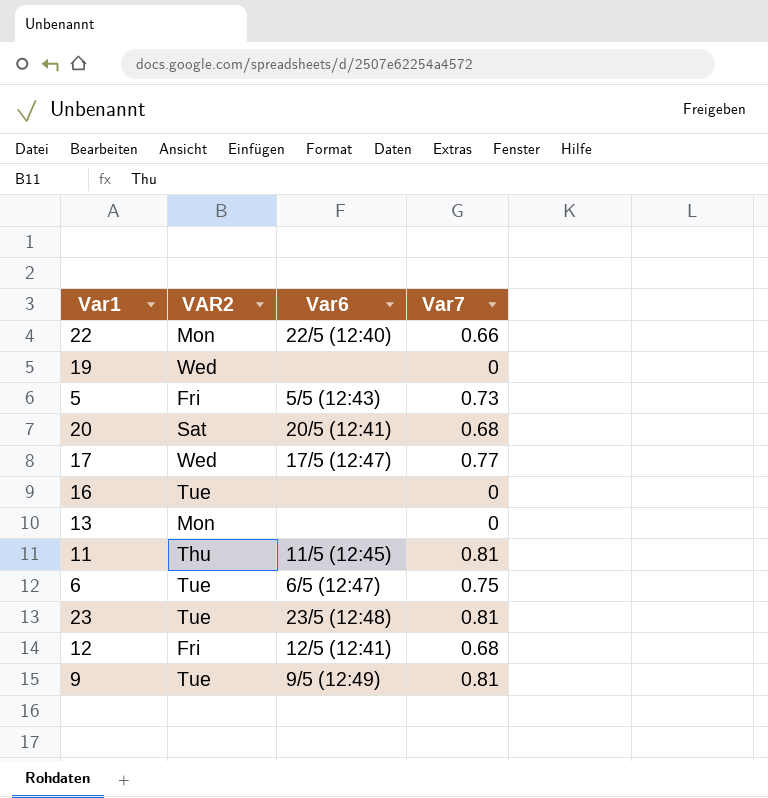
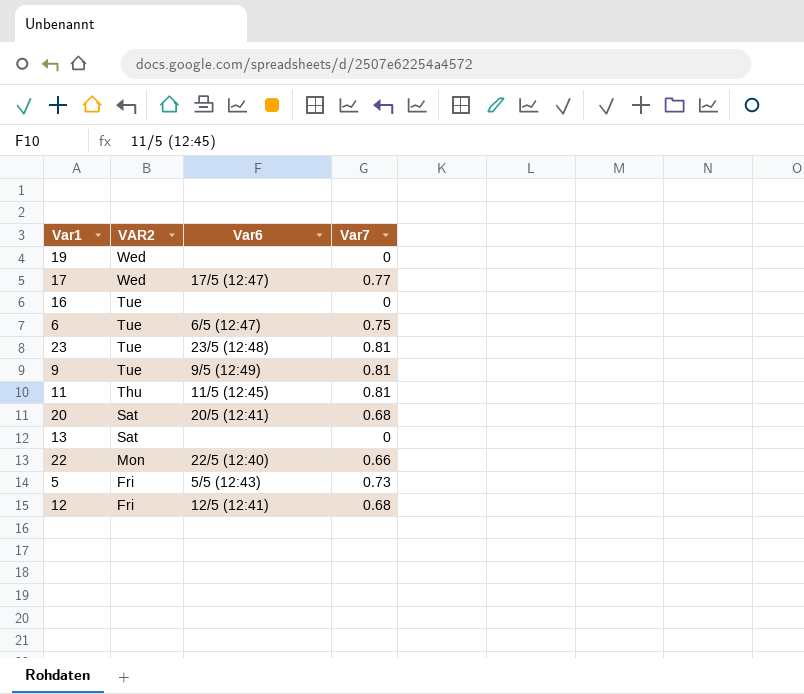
row order: none -> VAR2 descending
13 | VAR2: Mon -> Sat

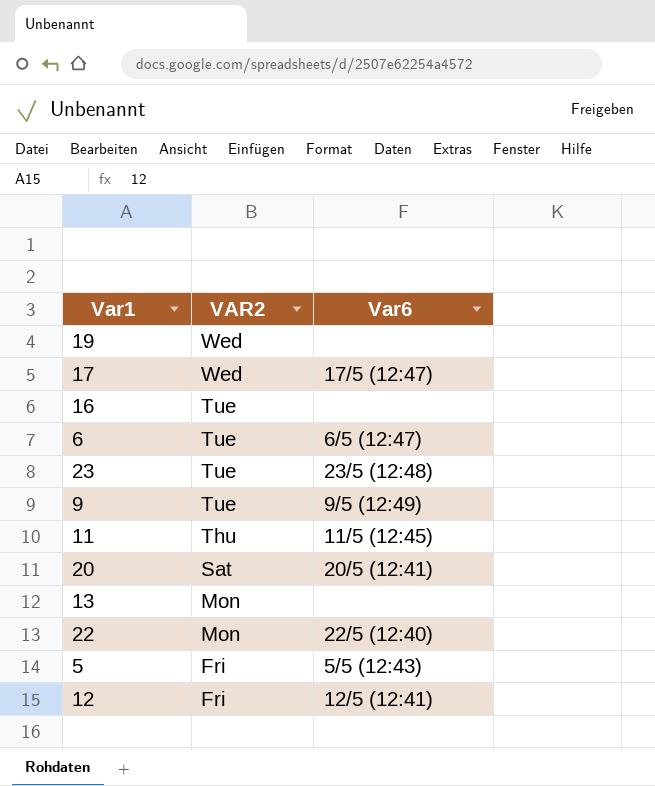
column Var7 | position: 4 -> none
13 | VAR2: Sat -> Mon

